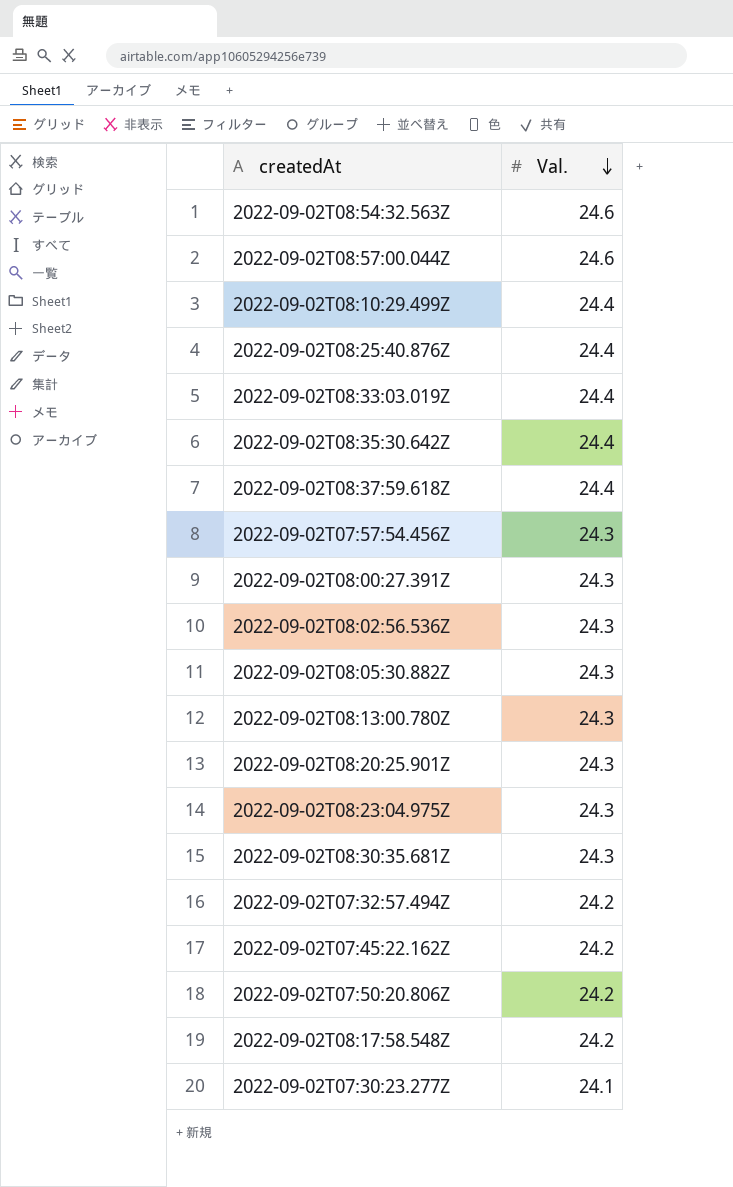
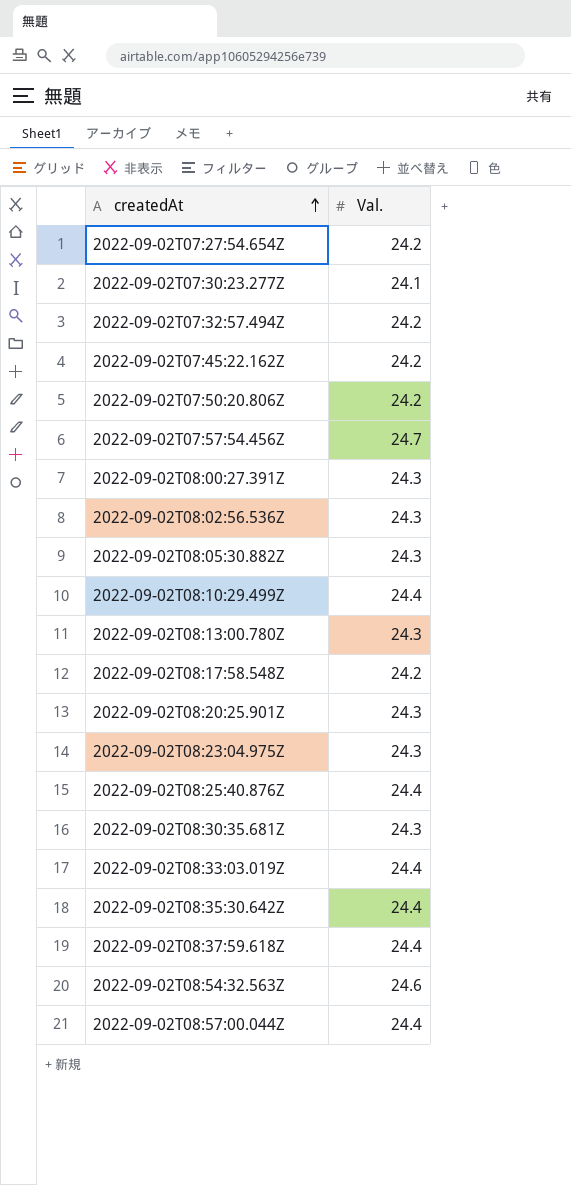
row order: Val. descending -> createdAt ascending
row 2022-09-02T07:27:54.654Z: none -> 24.2
2022-09-02T07:57:54.456Z | Val.: 24.3 -> 24.7
2022-09-02T08:57:00.044Z | Val.: 24.6 -> 24.4

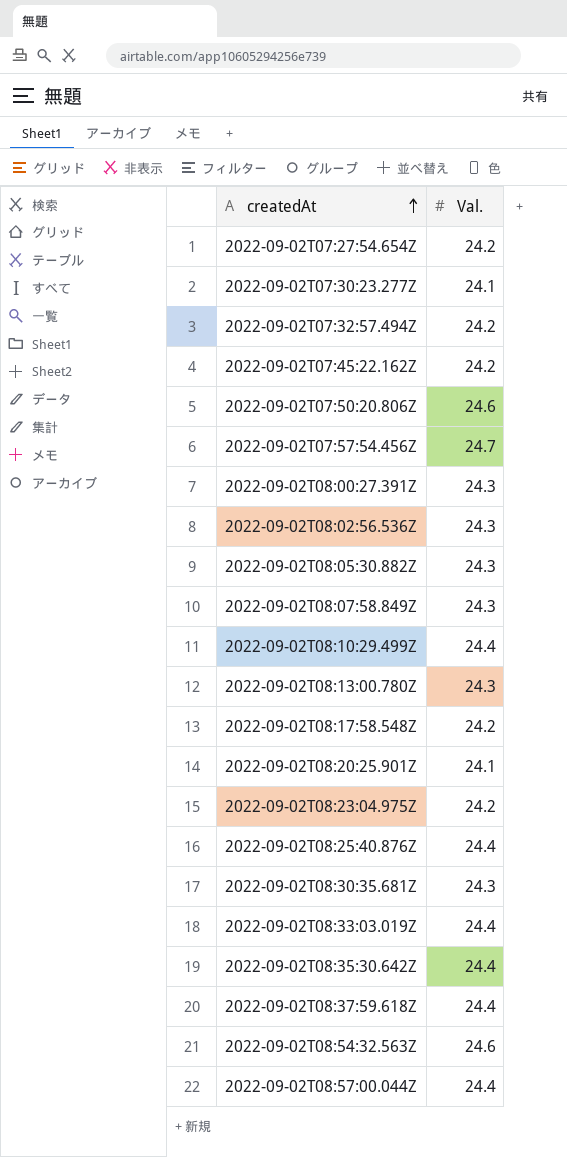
2022-09-02T07:50:20.806Z | Val.: 24.2 -> 24.6
row 2022-09-02T08:07:58.849Z: none -> 24.3
2022-09-02T08:20:25.901Z | Val.: 24.3 -> 24.1
2022-09-02T08:23:04.975Z | Val.: 24.3 -> 24.2

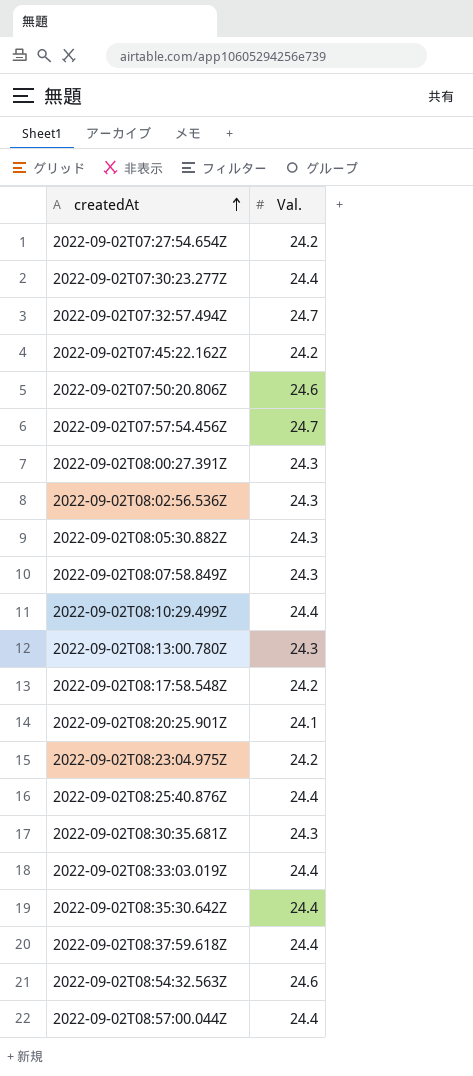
2022-09-02T07:30:23.277Z | Val.: 24.1 -> 24.4
2022-09-02T07:32:57.494Z | Val.: 24.2 -> 24.7

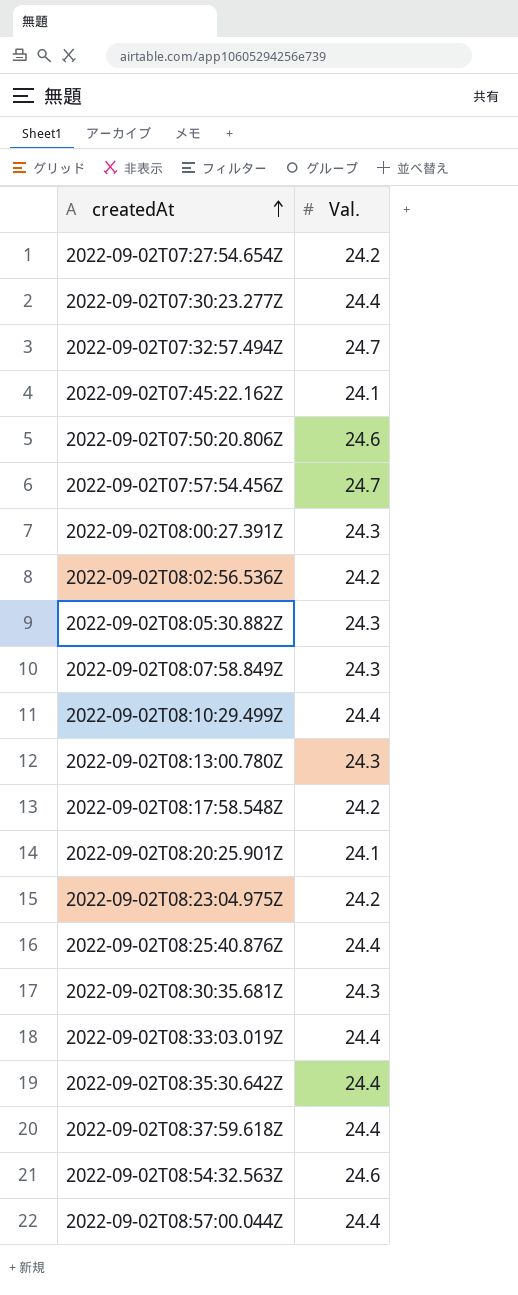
2022-09-02T07:45:22.162Z | Val.: 24.2 -> 24.1
2022-09-02T08:02:56.536Z | Val.: 24.3 -> 24.2

